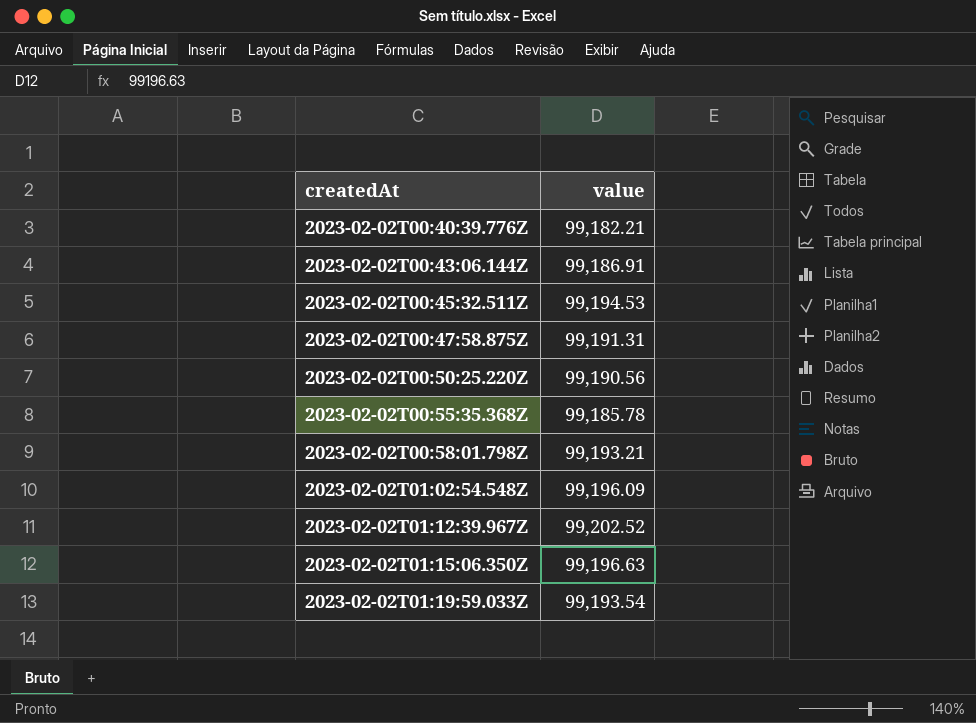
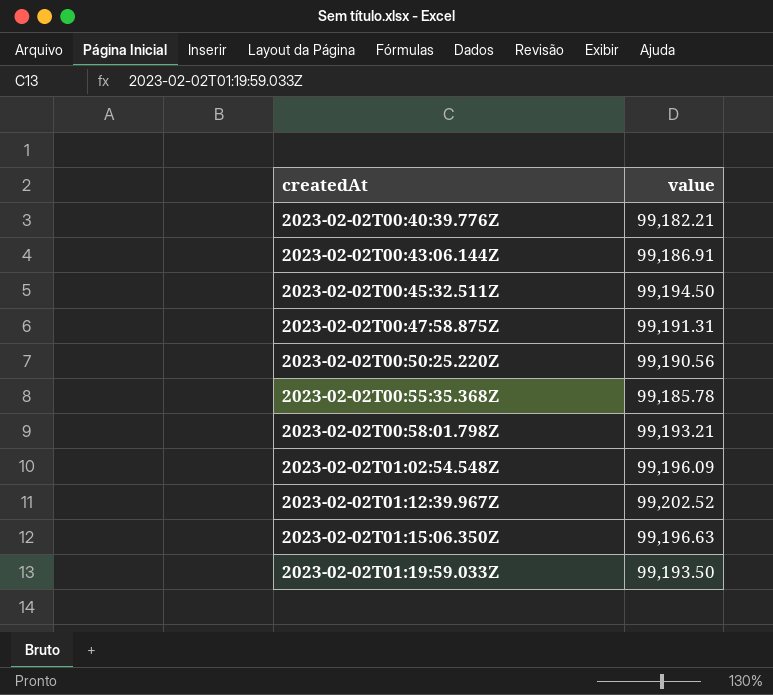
2023-02-02T00:45:32.511Z | value: 99,194.53 -> 99,194.50
2023-02-02T01:19:59.033Z | value: 99,193.54 -> 99,193.50

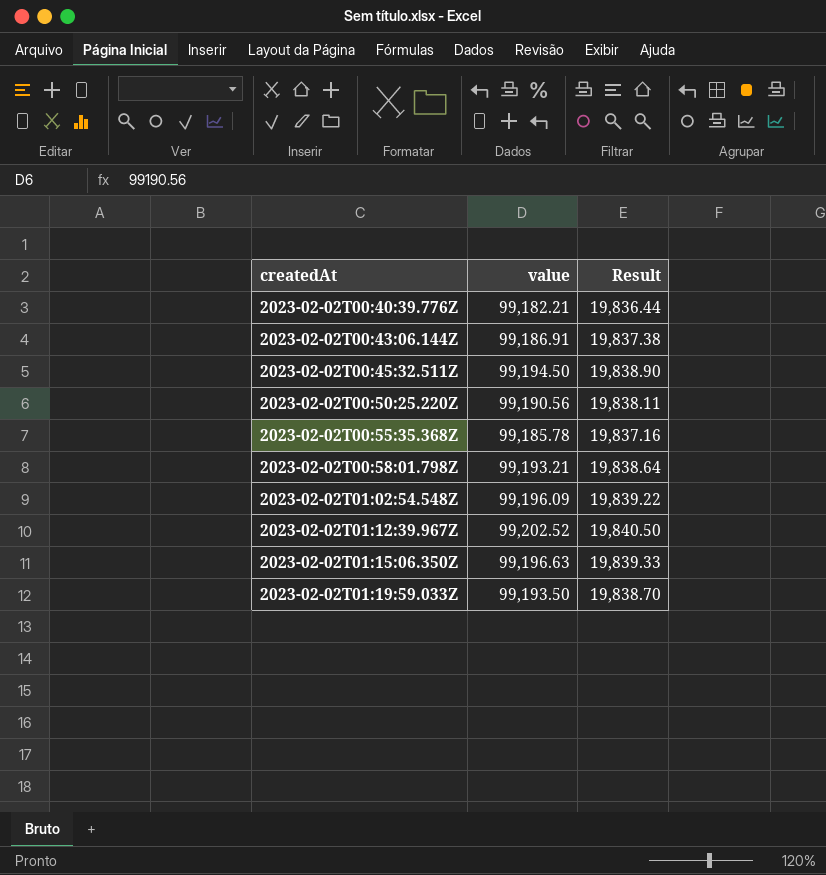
column Result | formula: none -> [value] * 0.2
row 2023-02-02T00:47:58.875Z: 99,191.31 -> none

